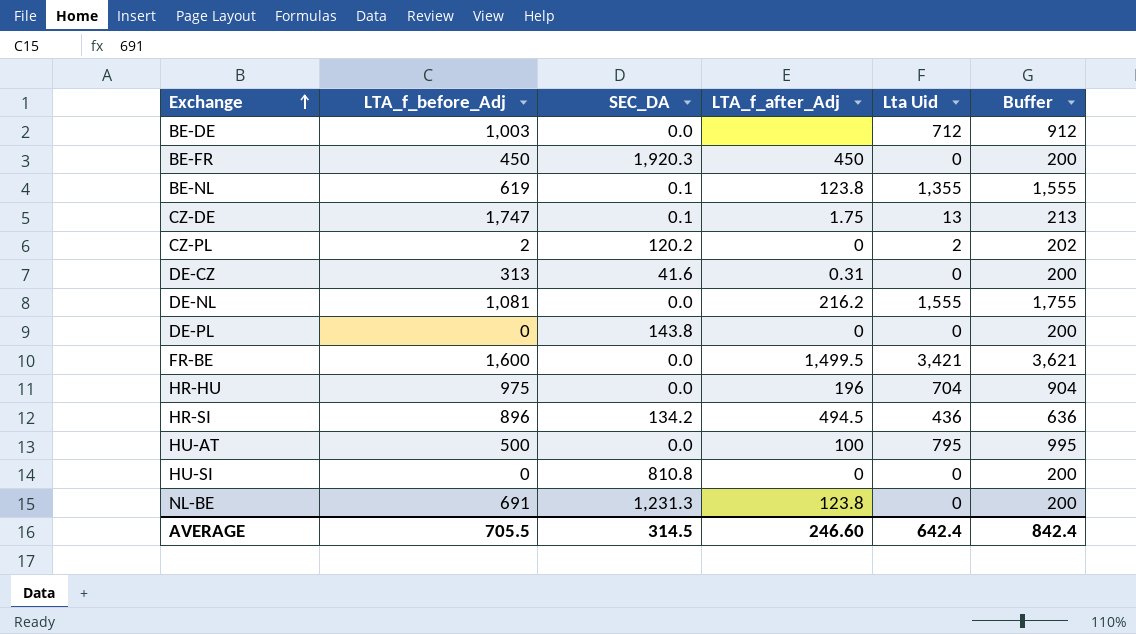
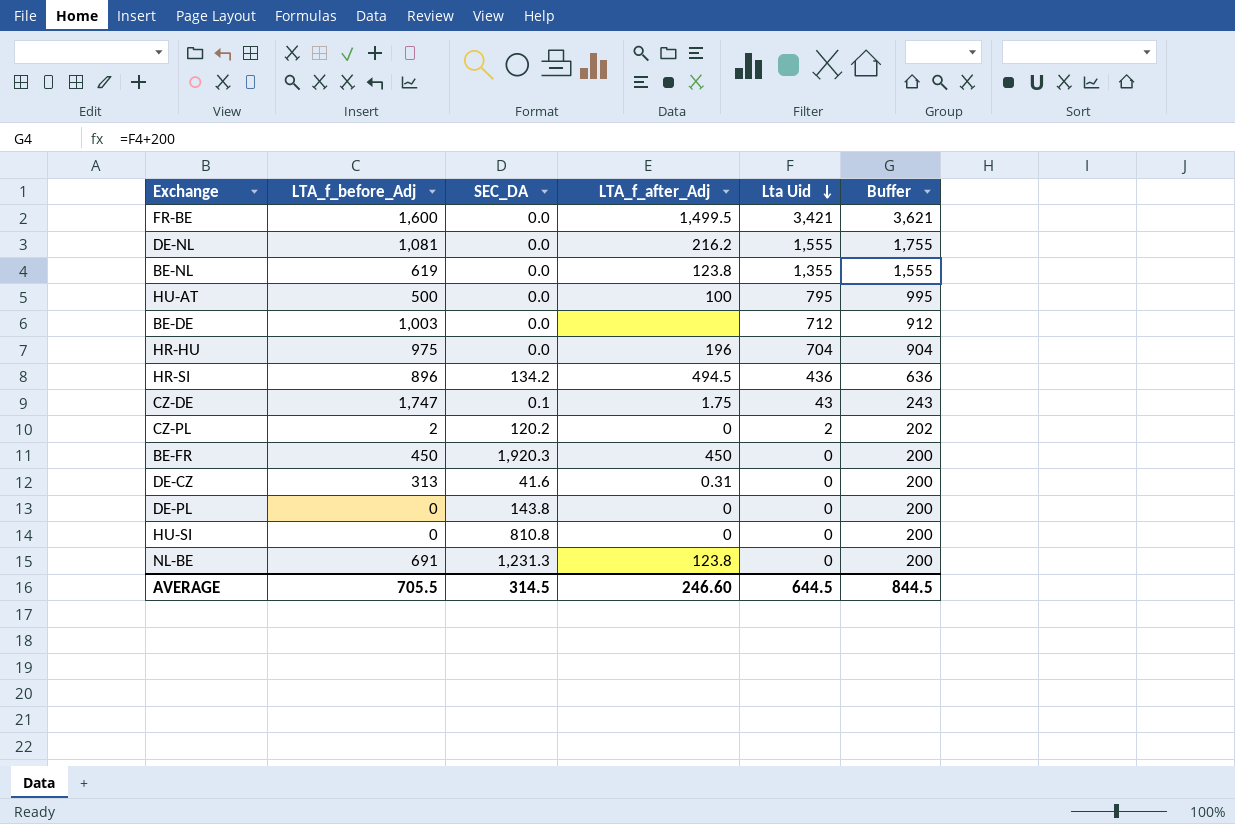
row order: Exchange ascending -> Lta Uid descending
BE-NL | SEC_DA: 0.1 -> 0.0
CZ-DE | Lta Uid: 13 -> 43
CZ-DE | Buffer: 213 -> 243
AVERAGE | Lta Uid: 642.4 -> 644.5
AVERAGE | Buffer: 842.4 -> 844.5

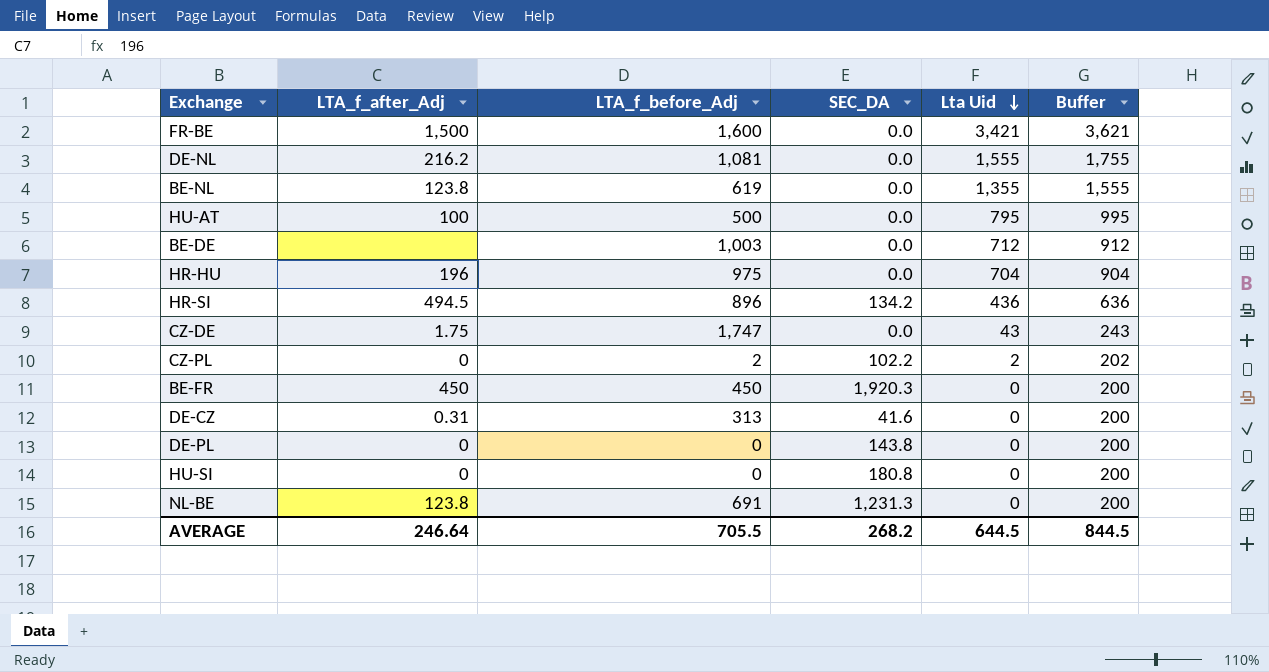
column LTA_f_after_Adj | position: 4 -> 2
FR-BE | LTA_f_after_Adj: 1,499.5 -> 1,500
CZ-DE | SEC_DA: 0.1 -> 0.0
CZ-PL | SEC_DA: 120.2 -> 102.2
HU-SI | SEC_DA: 810.8 -> 180.8
AVERAGE | LTA_f_after_Adj: 246.60 -> 246.64
AVERAGE | SEC_DA: 314.5 -> 268.2

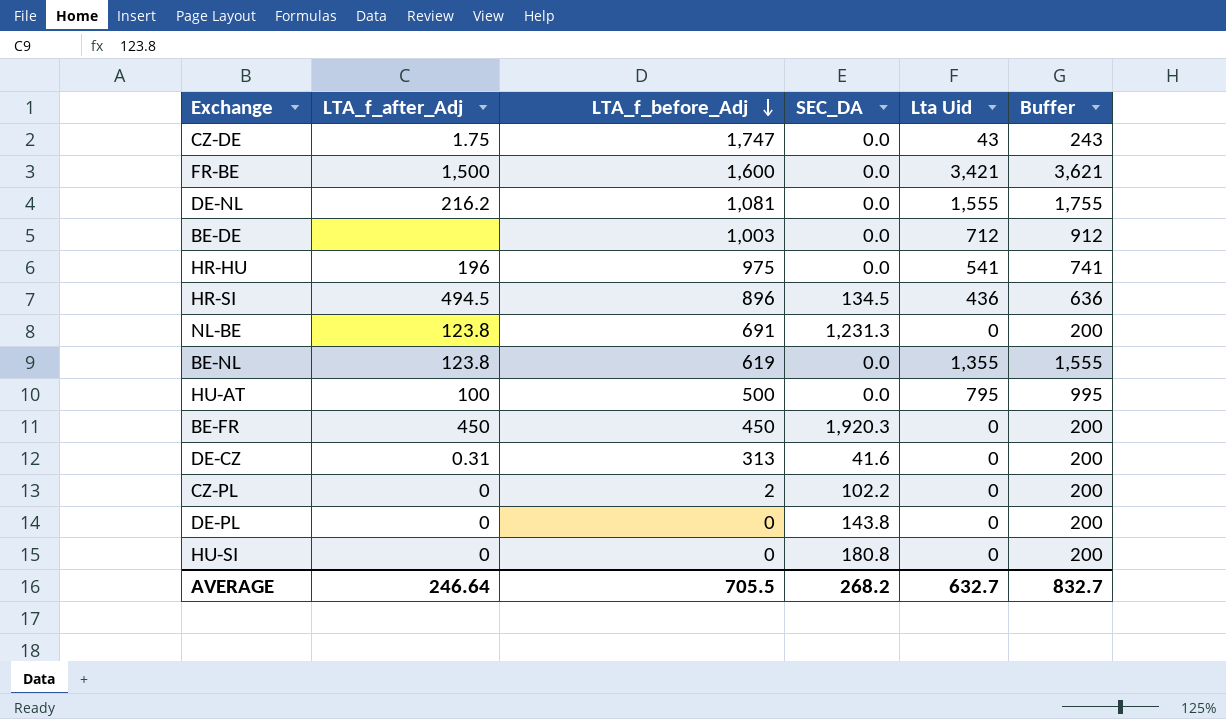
row order: Lta Uid descending -> LTA_f_before_Adj descending
HR-HU | Lta Uid: 704 -> 541
HR-HU | Buffer: 904 -> 741
HR-SI | SEC_DA: 134.2 -> 134.5
CZ-PL | Lta Uid: 2 -> 0
CZ-PL | Buffer: 202 -> 200
AVERAGE | Lta Uid: 644.5 -> 632.7
AVERAGE | Buffer: 844.5 -> 832.7

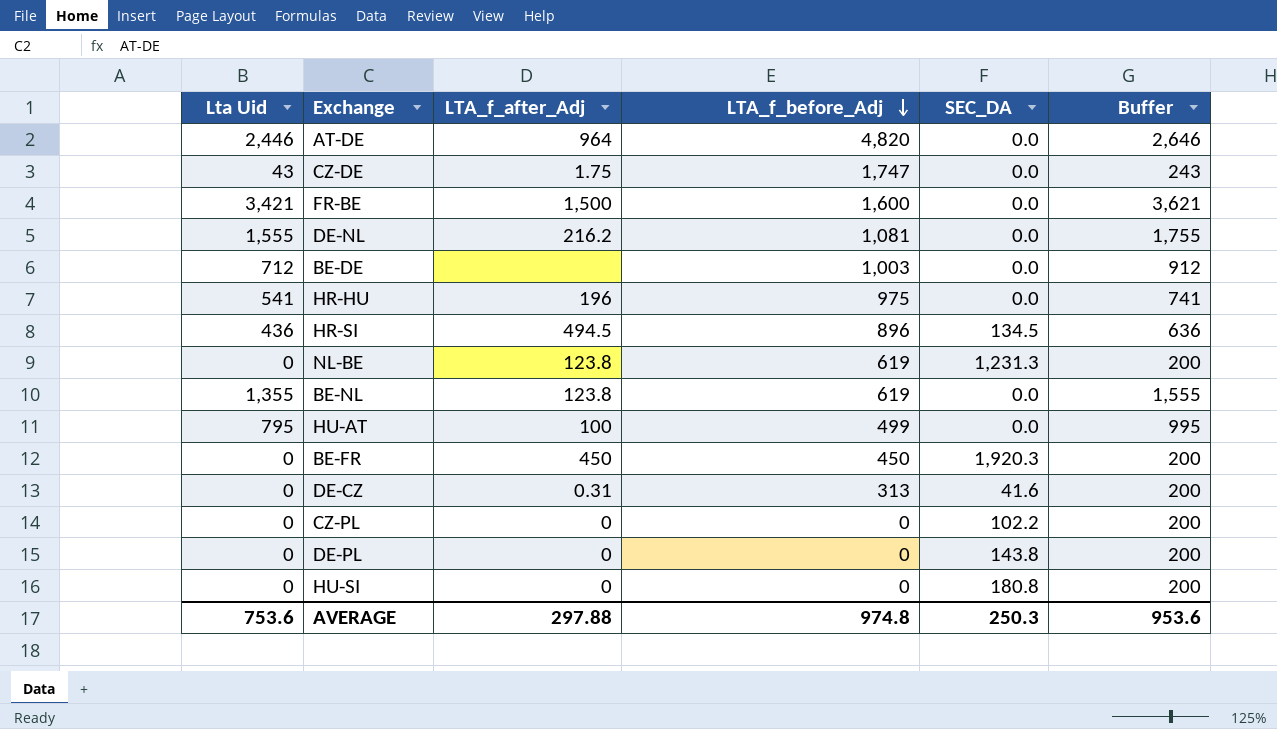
column Lta Uid | position: 5 -> 1
row AT-DE: none -> 2,446 | 964 | 4,820 | 0.0 | 2,646
NL-BE | LTA_f_before_Adj: 691 -> 619
HU-AT | LTA_f_before_Adj: 500 -> 499
CZ-PL | LTA_f_before_Adj: 2 -> 0
AVERAGE | Lta Uid: 632.7 -> 753.6
AVERAGE | LTA_f_after_Adj: 246.64 -> 297.88
AVERAGE | LTA_f_before_Adj: 705.5 -> 974.8
AVERAGE | SEC_DA: 268.2 -> 250.3
AVERAGE | Buffer: 832.7 -> 953.6

